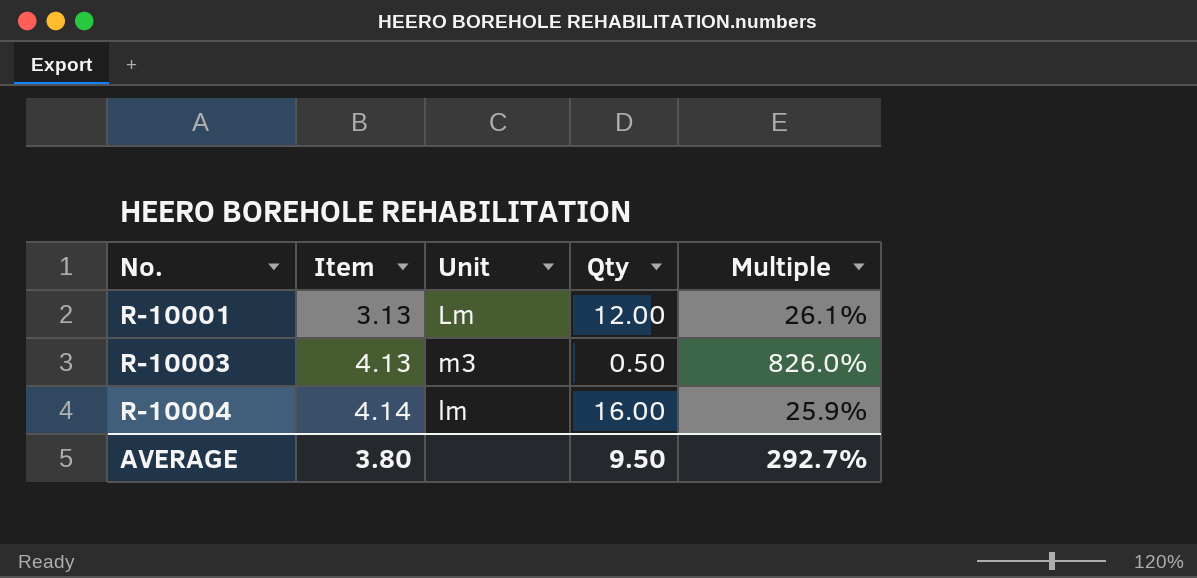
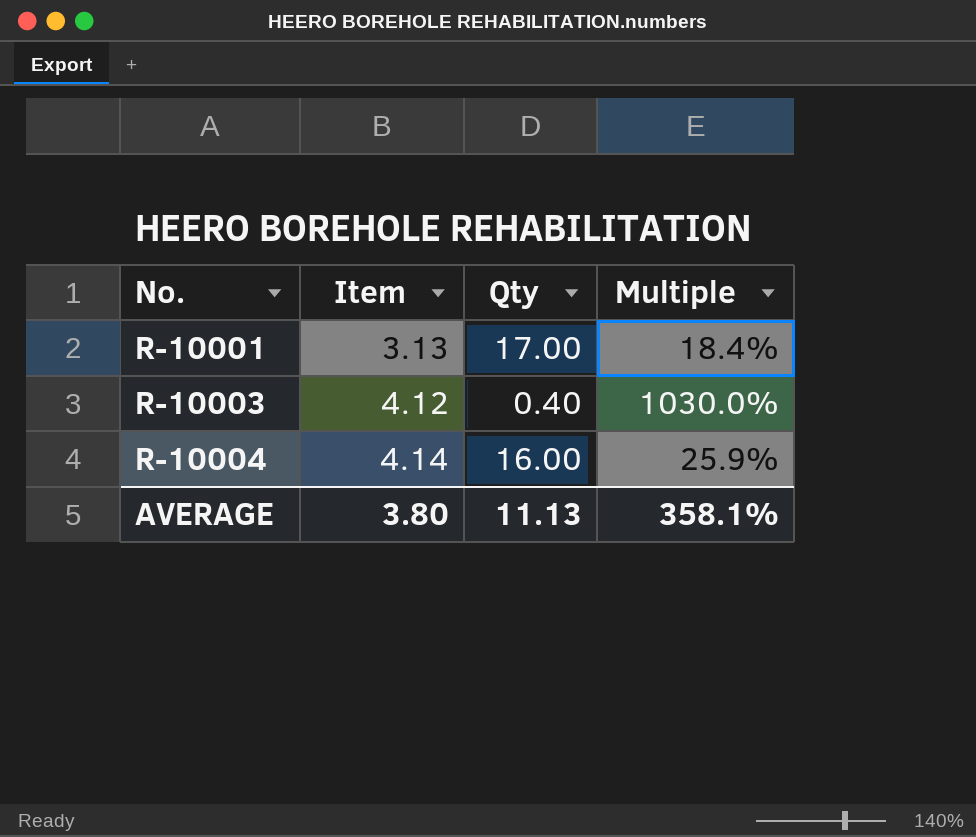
column Unit | position: 3 -> none
R-10001 | Qty: 12.00 -> 17.00
R-10001 | Multiple: 26.1% -> 18.4%
R-10003 | Item: 4.13 -> 4.12
R-10003 | Qty: 0.50 -> 0.40
R-10003 | Multiple: 826.0% -> 1030.0%
AVERAGE | Qty: 9.50 -> 11.13
AVERAGE | Multiple: 292.7% -> 358.1%

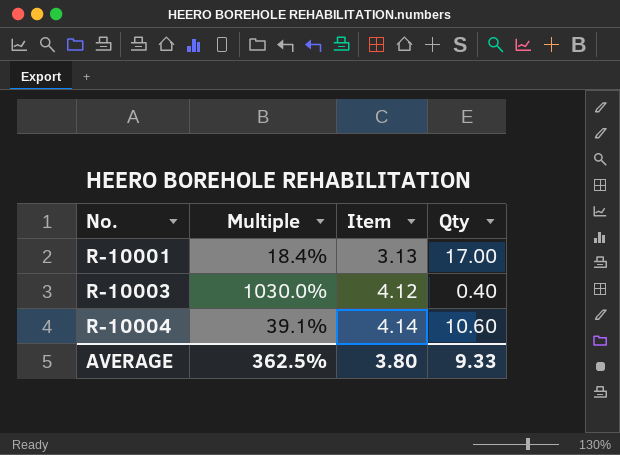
column Multiple | position: 4 -> 2
R-10004 | Multiple: 25.9% -> 39.1%
R-10004 | Qty: 16.00 -> 10.60
AVERAGE | Multiple: 358.1% -> 362.5%
AVERAGE | Qty: 11.13 -> 9.33

